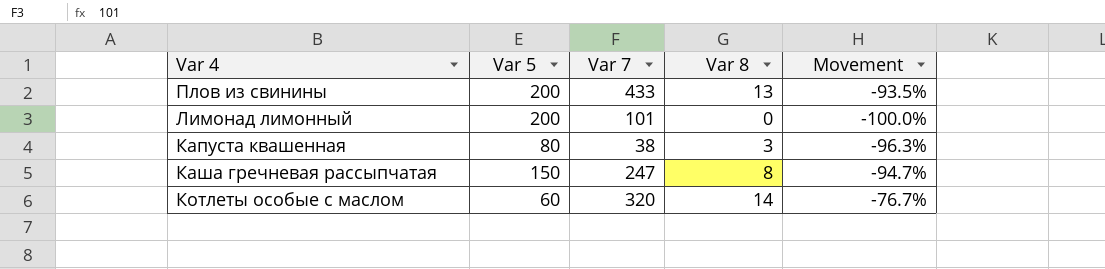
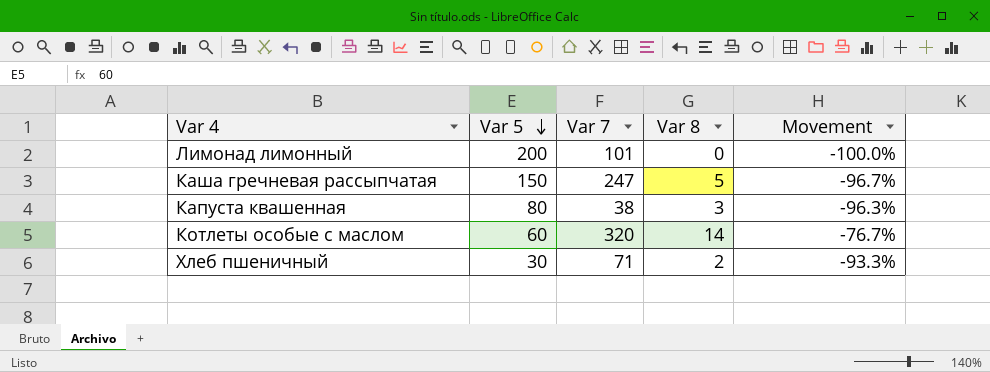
row order: none -> Var 5 descending
row Плов из свинины: 200 | 433 | 13 | -93.5% -> none
Каша гречневая рассыпчатая | Var 8: 8 -> 5
Каша гречневая рассыпчатая | Movement: -94.7% -> -96.7%
row Хлеб пшеничный: none -> 30 | 71 | 2 | -93.3%

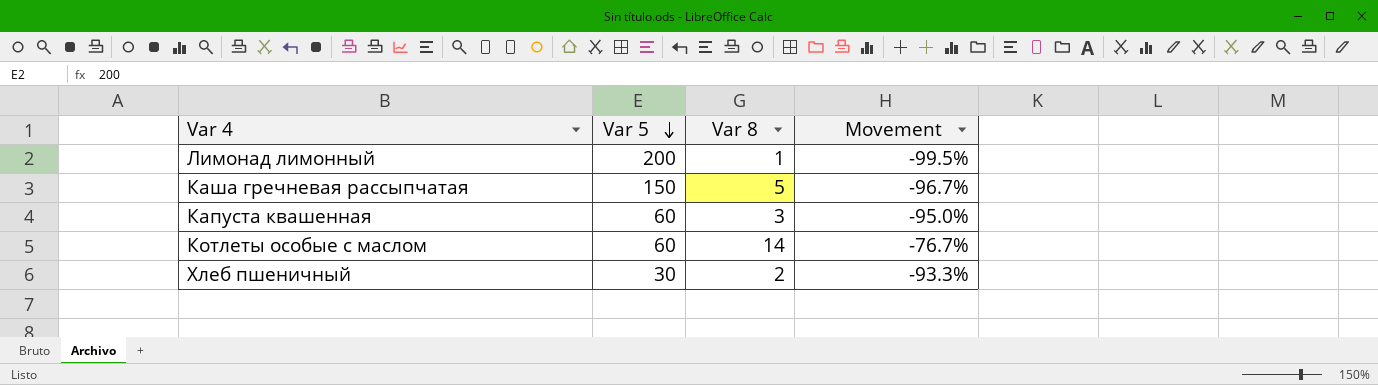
column Var 7 | position: 3 -> none
Лимонад лимонный | Var 8: 0 -> 1
Лимонад лимонный | Movement: -100.0% -> -99.5%
Капуста квашенная | Var 5: 80 -> 60
Капуста квашенная | Movement: -96.3% -> -95.0%

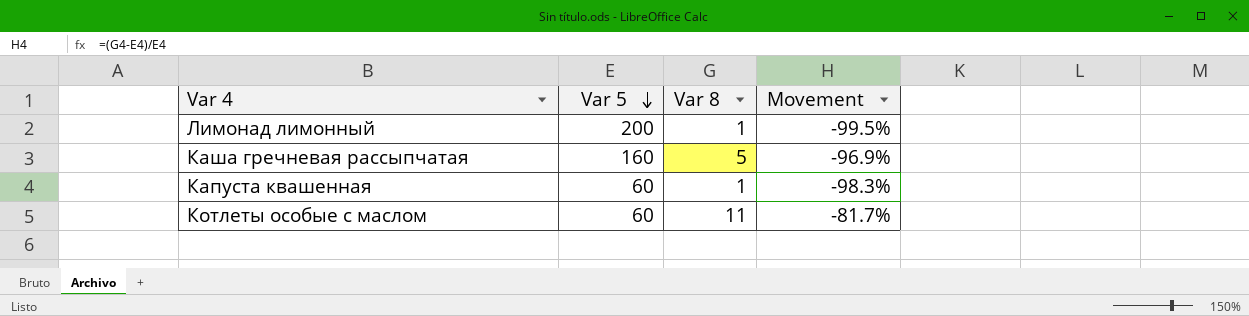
row Хлеб пшеничный: 30 | 2 | -93.3% -> none
Каша гречневая рассыпчатая | Var 5: 150 -> 160
Каша гречневая рассыпчатая | Movement: -96.7% -> -96.9%
Капуста квашенная | Var 8: 3 -> 1
Капуста квашенная | Movement: -95.0% -> -98.3%
Котлеты особые с маслом | Var 8: 14 -> 11
Котлеты особые с маслом | Movement: -76.7% -> -81.7%

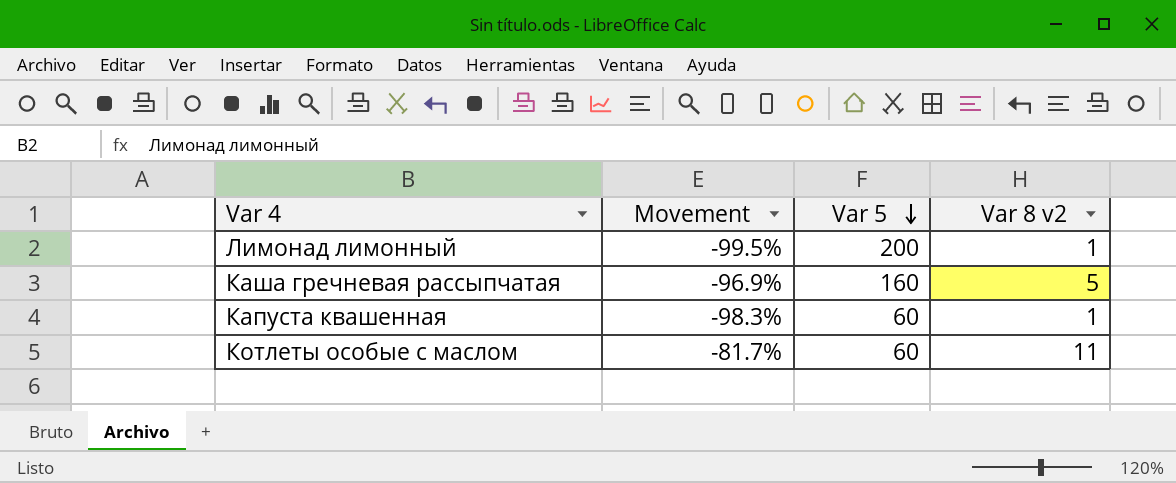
column Movement | position: 4 -> 2
column name: Var 8 -> Var 8 v2

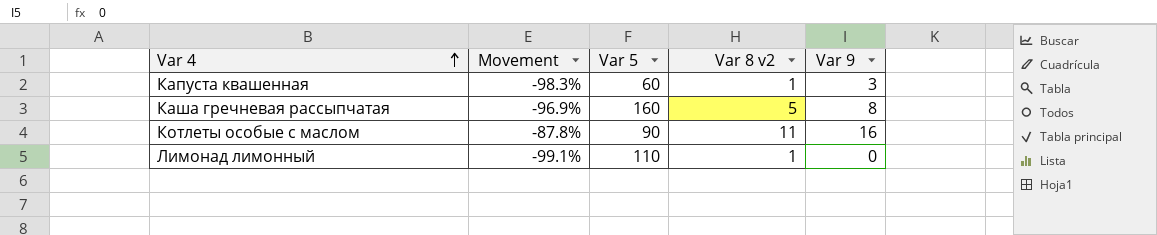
row order: Var 5 descending -> Var 4 ascending
column Var 9 | position: none -> 5
Котлеты особые с маслом | Movement: -81.7% -> -87.8%
Котлеты особые с маслом | Var 5: 60 -> 90
Лимонад лимонный | Movement: -99.5% -> -99.1%
Лимонад лимонный | Var 5: 200 -> 110

